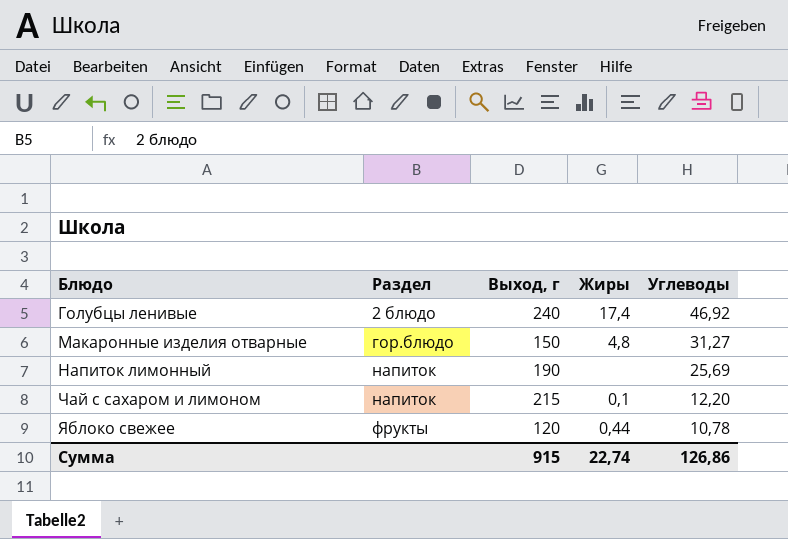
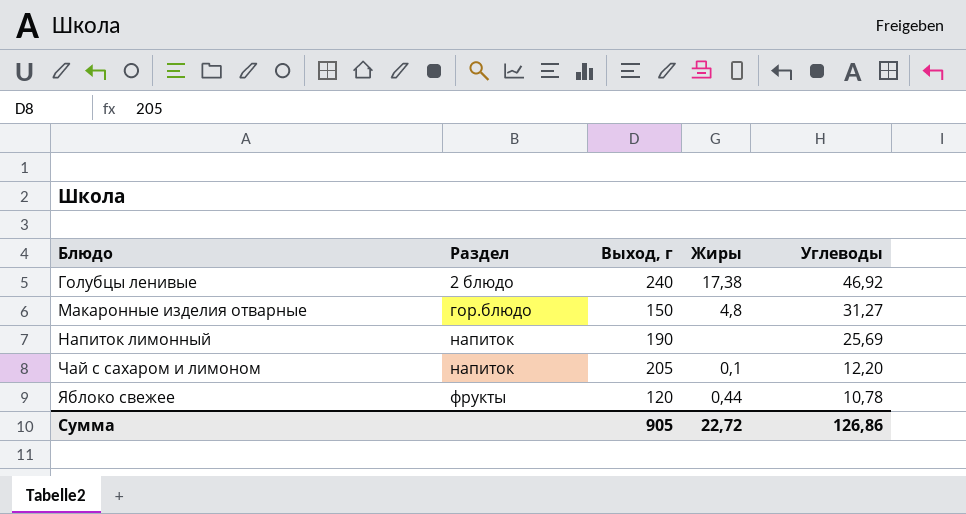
Голубцы ленивые | Жиры: 17,4 -> 17,38
Чай с сахаром и лимоном | Выход, г: 215 -> 205
Сумма | Выход, г: 915 -> 905
Сумма | Жиры: 22,74 -> 22,72

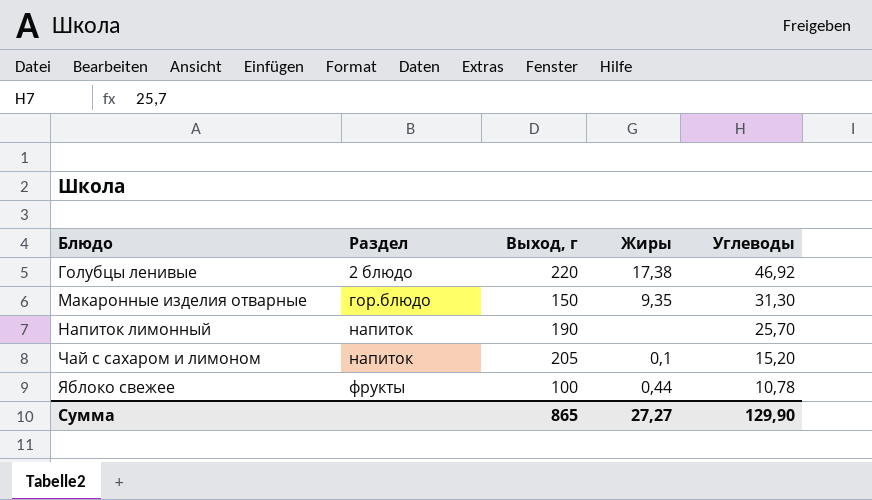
Голубцы ленивые | Выход, г: 240 -> 220
Макаронные изделия отварные | Жиры: 4,8 -> 9,35
Макаронные изделия отварные | Углеводы: 31,27 -> 31,30
Напиток лимонный | Углеводы: 25,69 -> 25,70
Чай с сахаром и лимоном | Углеводы: 12,20 -> 15,20
Яблоко свежее | Выход, г: 120 -> 100
Сумма | Выход, г: 905 -> 865
Сумма | Жиры: 22,72 -> 27,27
Сумма | Углеводы: 126,86 -> 129,90

